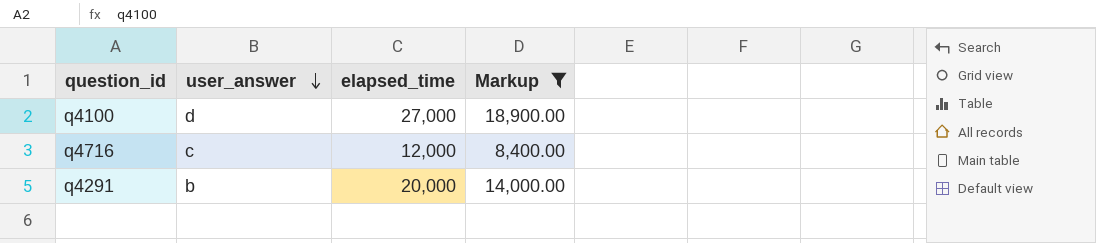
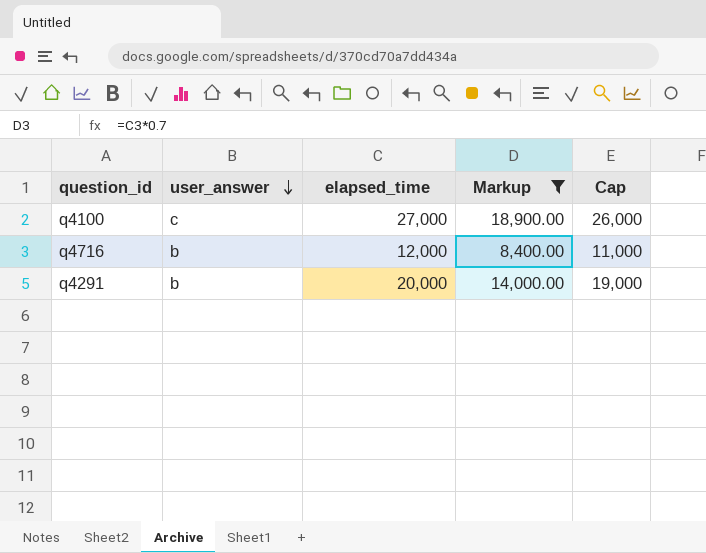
column Cap | formula: none -> [elapsed_time] - 1000
q4100 | user_answer: d -> c
q4716 | user_answer: c -> b

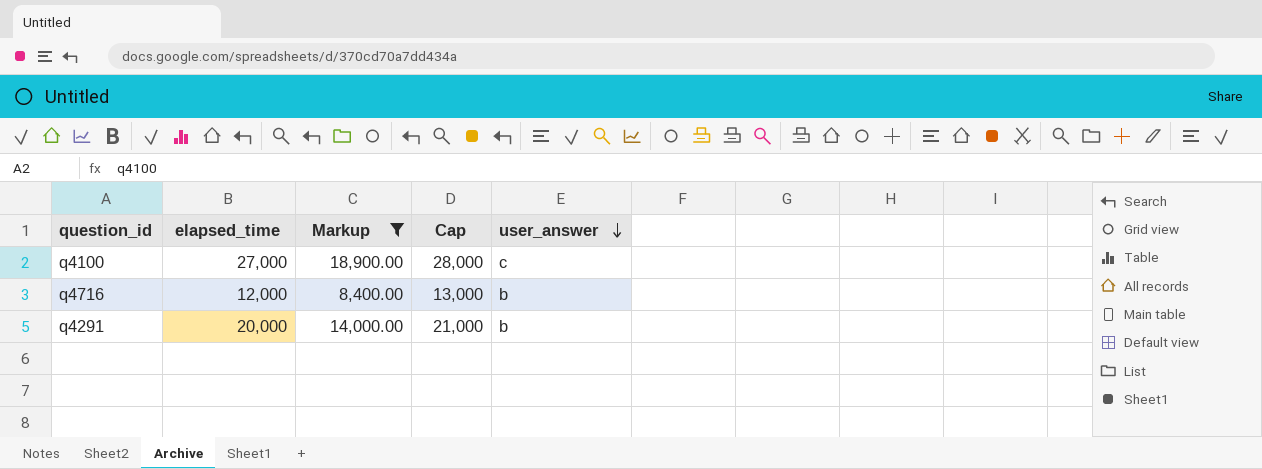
column Cap | formula: [elapsed_time] - 1000 -> [elapsed_time] + 1000
column user_answer | position: 2 -> 5

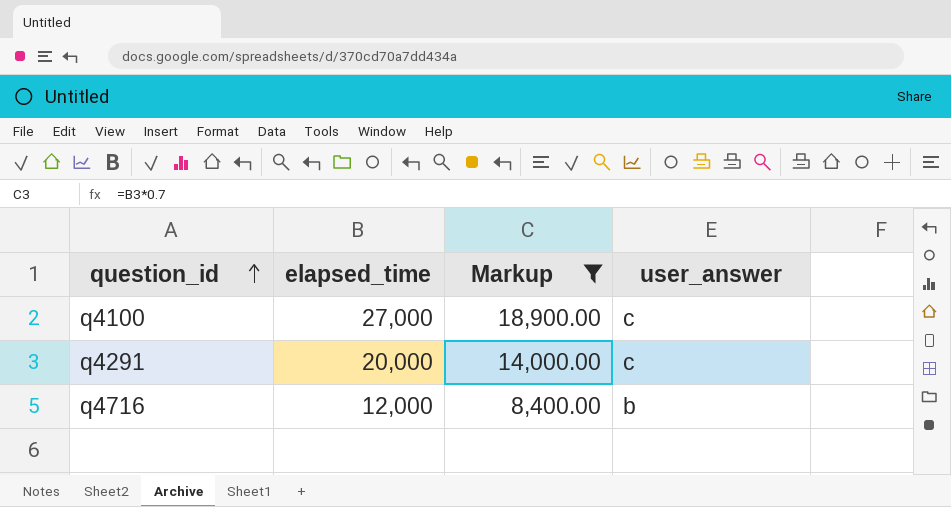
row order: user_answer descending -> question_id ascending
column Cap | formula: [elapsed_time] + 1000 -> none
q4291 | user_answer: b -> c

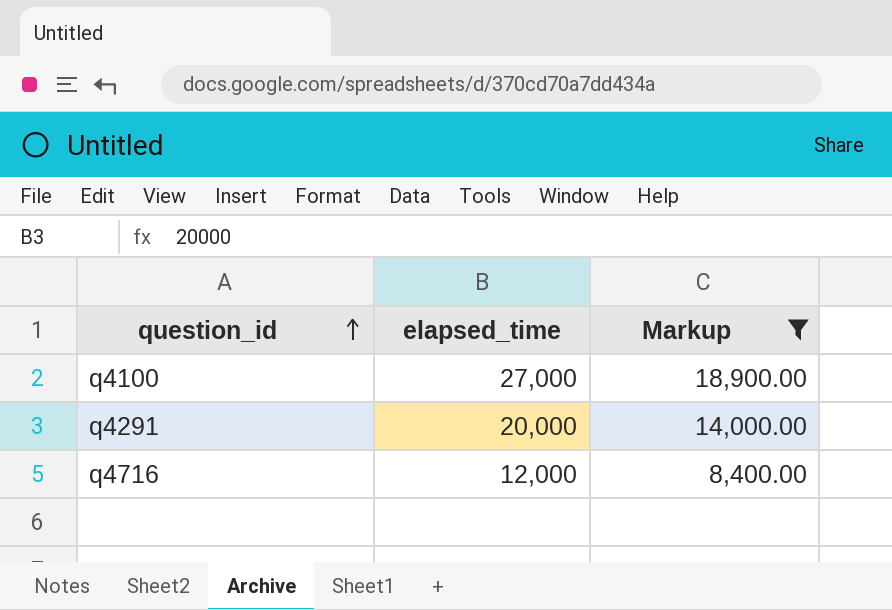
column user_answer | position: 4 -> none

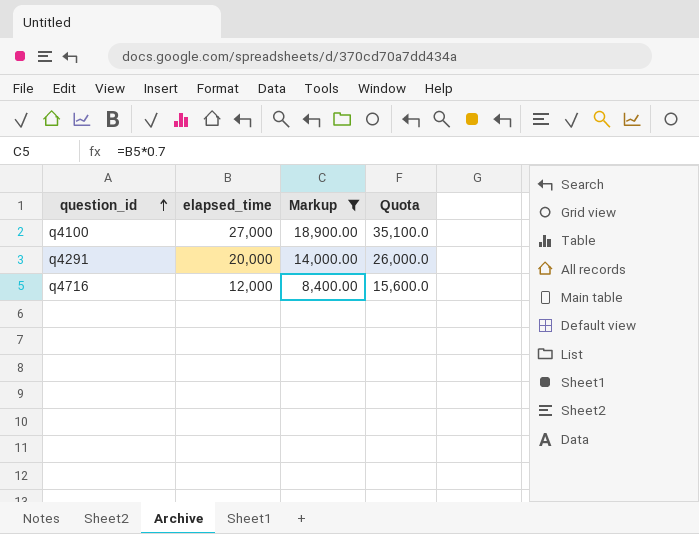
column Quota | formula: none -> [elapsed_time] * 1.3

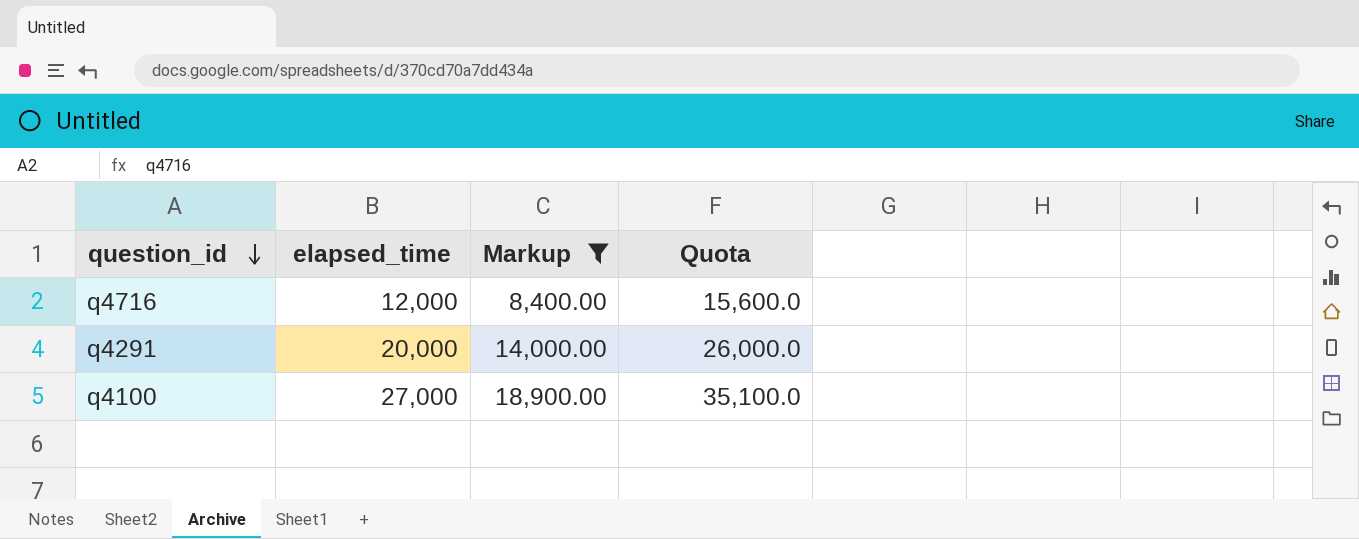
row order: question_id ascending -> question_id descending

